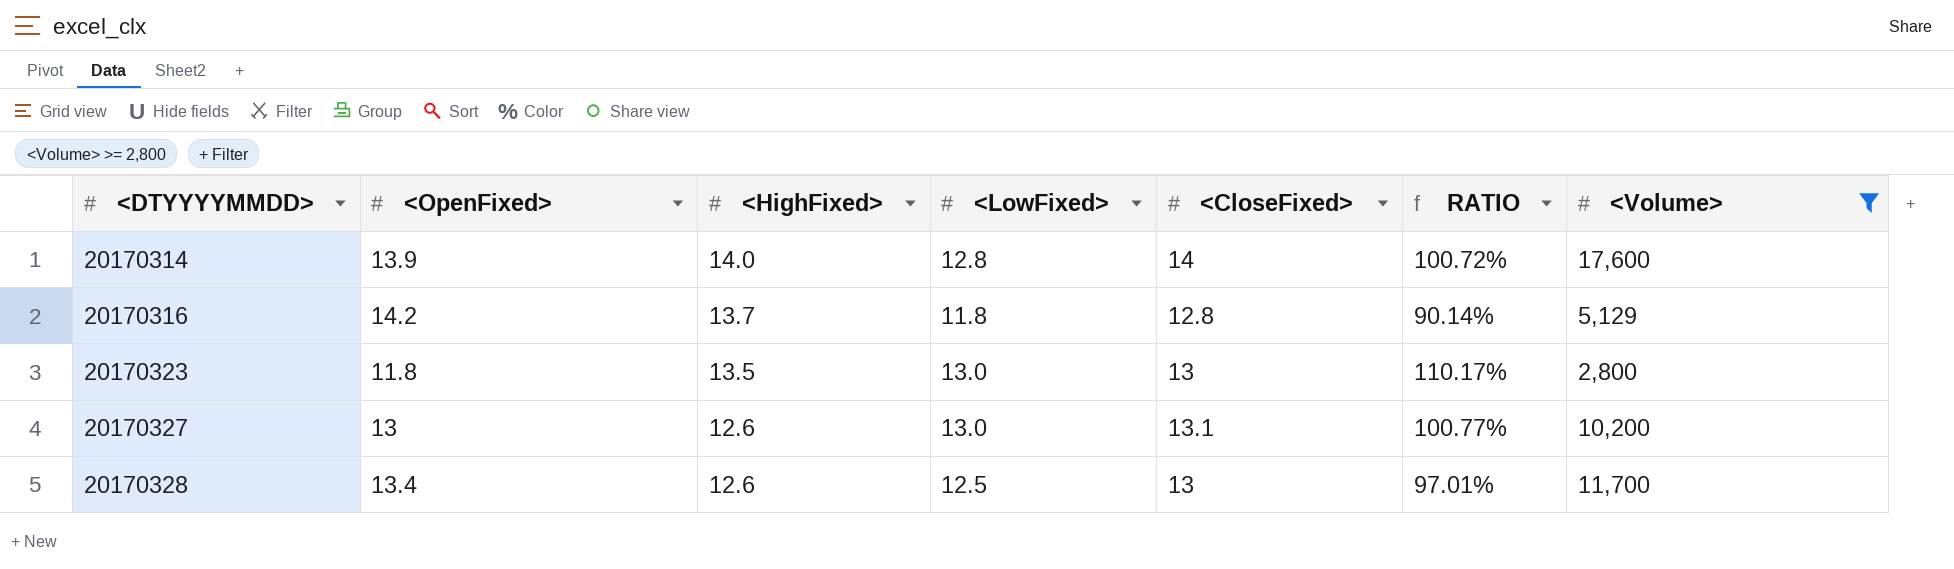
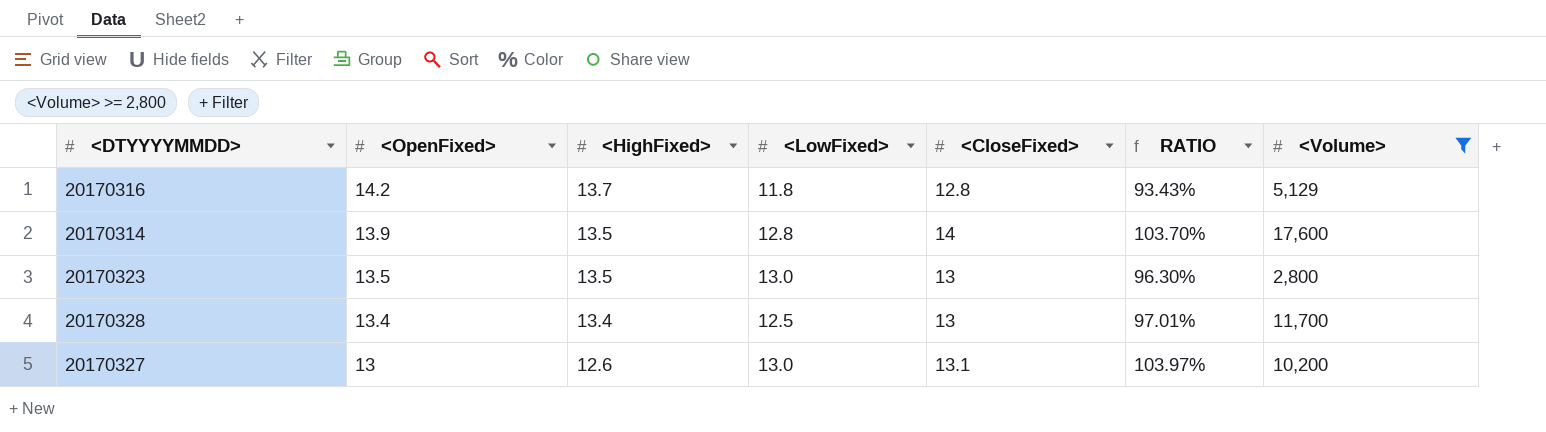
row order: <DTYYYYMMDD> ascending -> <OpenFixed> descending
column RATIO | formula: [<CloseFixed>] / [<OpenFixed>] -> [<CloseFixed>] / [<HighFixed>]
20170314 | <HighFixed>: 14.0 -> 13.5
20170323 | <OpenFixed>: 11.8 -> 13.5
20170328 | <HighFixed>: 12.6 -> 13.4

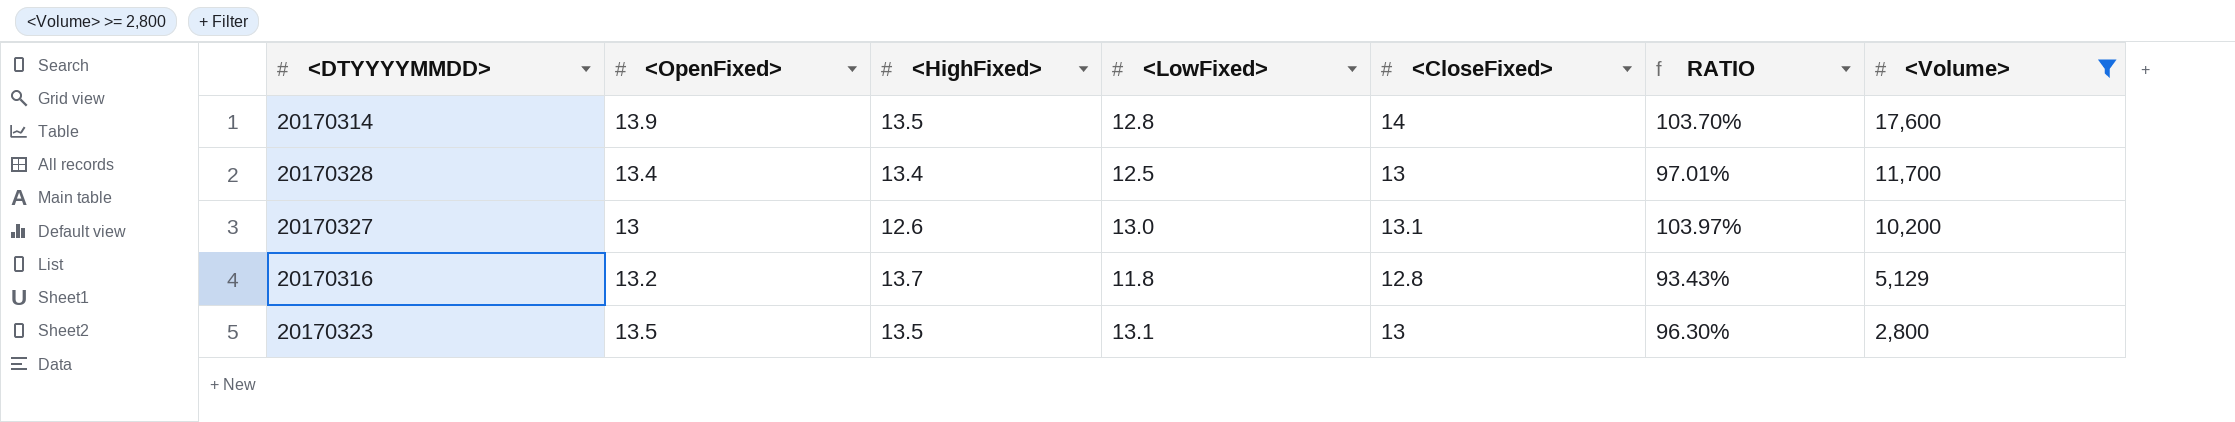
row order: <OpenFixed> descending -> <Volume> descending
20170316 | <OpenFixed>: 14.2 -> 13.2
20170323 | <LowFixed>: 13.0 -> 13.1

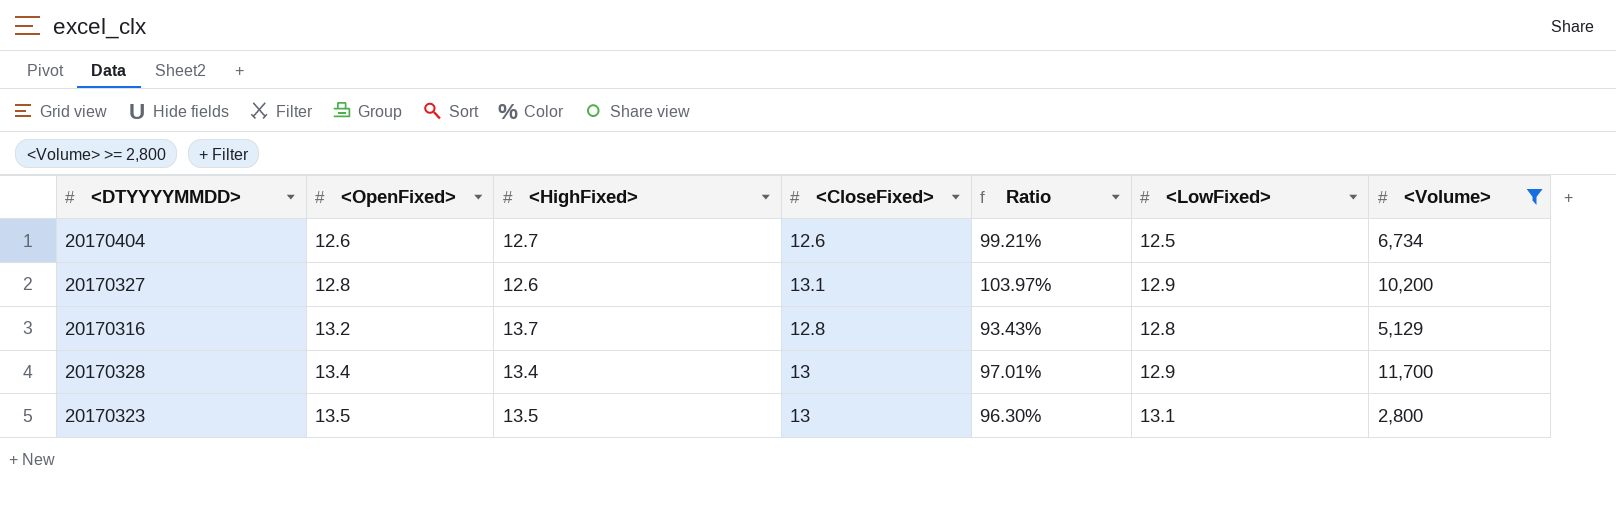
row order: <Volume> descending -> <OpenFixed> ascending
column name: RATIO -> Ratio
column <LowFixed> | position: 4 -> 6
row 20170314: 13.9 | 13.5 | 12.8 | 14 | 103.70% | 17,600 -> none
row 20170404: none -> 12.6 | 12.7 | 12.6 | 99.21% | 12.5 | 6,734
20170327 | <OpenFixed>: 13 -> 12.8
20170327 | <LowFixed>: 13.0 -> 12.9
20170316 | <LowFixed>: 11.8 -> 12.8
20170328 | <LowFixed>: 12.5 -> 12.9

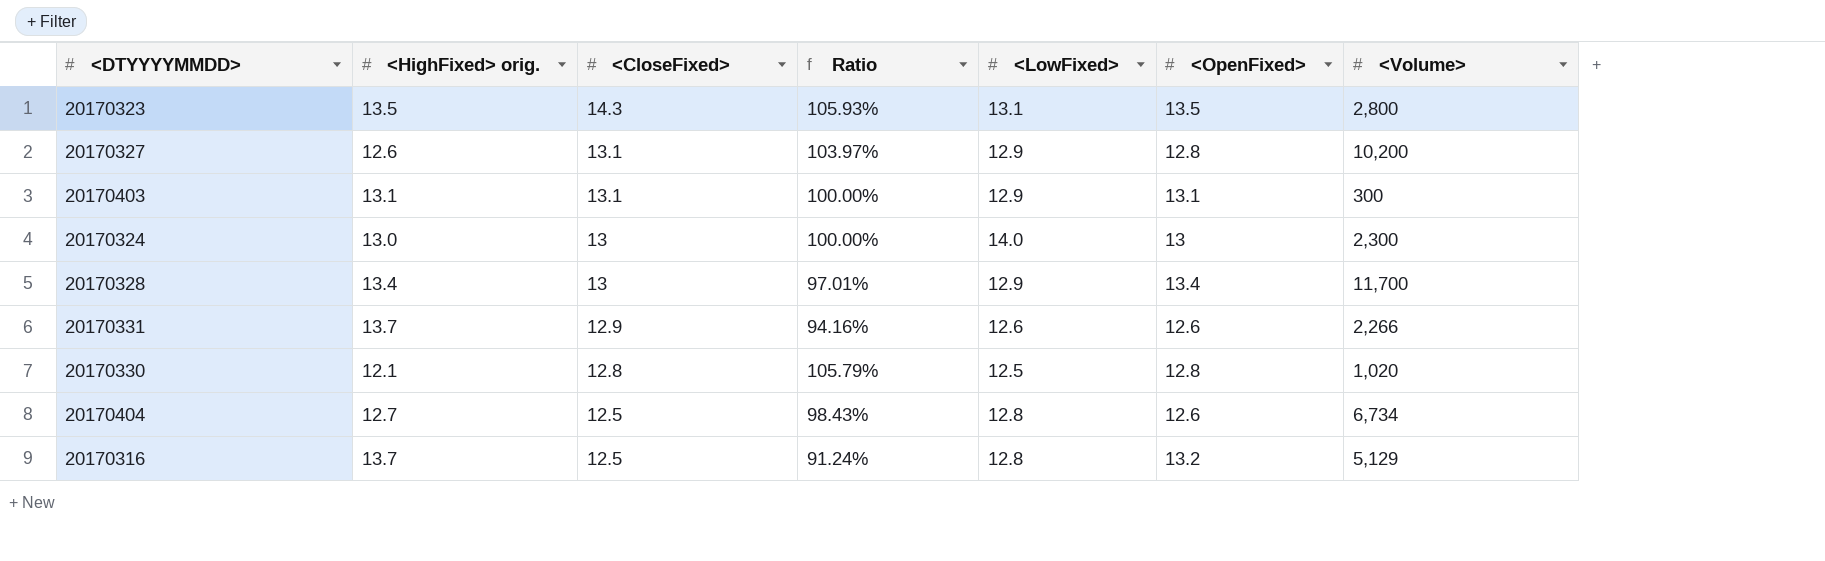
filter: <Volume> >= 2,800 -> none
row order: <OpenFixed> ascending -> <CloseFixed> descending
column name: <HighFixed> -> <HighFixed> orig.
column <OpenFixed> | position: 2 -> 6
20170323 | <CloseFixed>: 13 -> 14.3
20170323 | Ratio: 96.30% -> 105.93%
20170404 | <CloseFixed>: 12.6 -> 12.5
20170404 | Ratio: 99.21% -> 98.43%
20170404 | <LowFixed>: 12.5 -> 12.8
20170316 | <CloseFixed>: 12.8 -> 12.5
20170316 | Ratio: 93.43% -> 91.24%

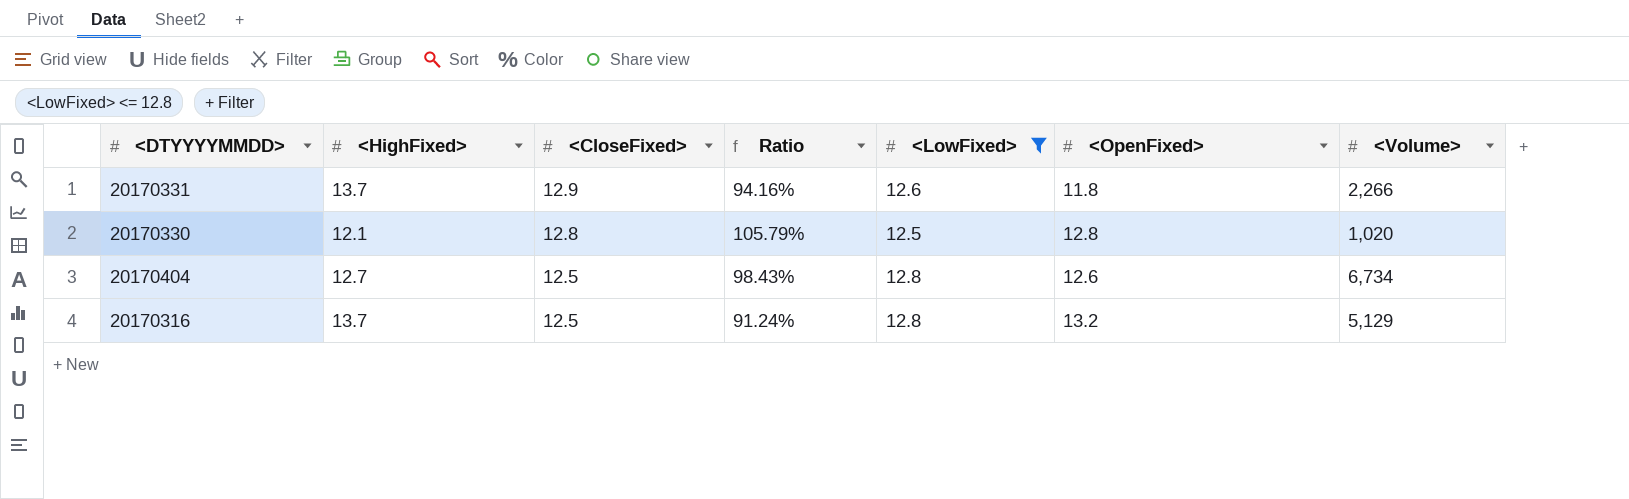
filter: none -> <LowFixed> <= 12.8
column name: <HighFixed> orig. -> <HighFixed>
20170331 | <OpenFixed>: 12.6 -> 11.8

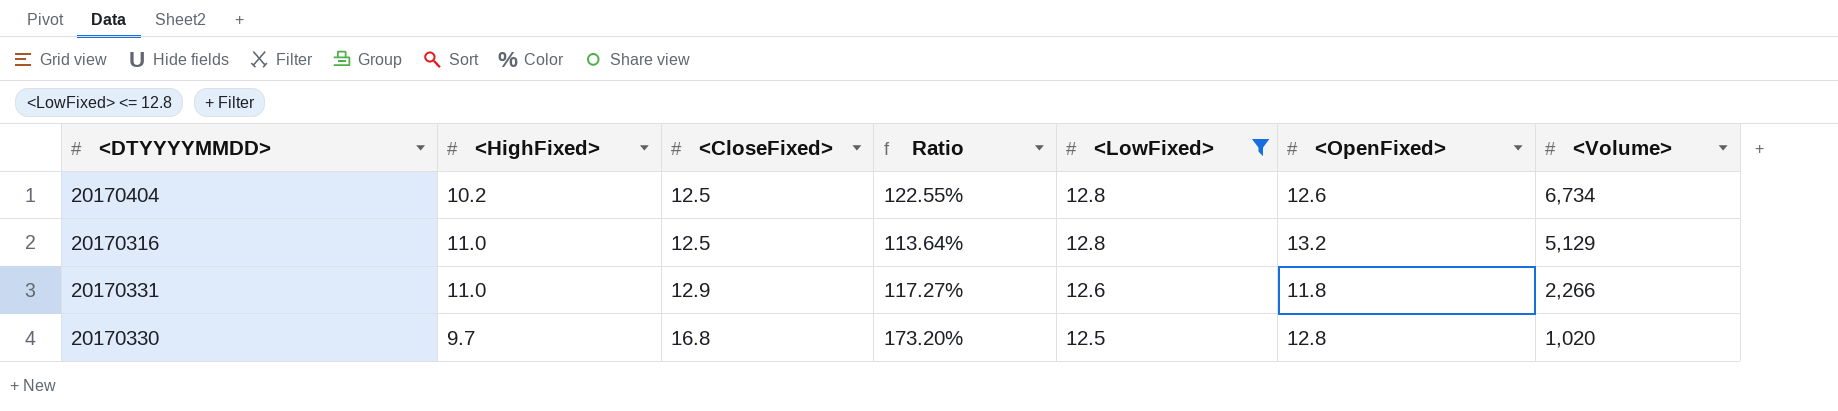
row order: <CloseFixed> descending -> <CloseFixed> ascending
20170404 | <HighFixed>: 12.7 -> 10.2
20170404 | Ratio: 98.43% -> 122.55%
20170316 | <HighFixed>: 13.7 -> 11.0
20170316 | Ratio: 91.24% -> 113.64%
20170331 | <HighFixed>: 13.7 -> 11.0
20170331 | Ratio: 94.16% -> 117.27%
20170330 | <HighFixed>: 12.1 -> 9.7
20170330 | <CloseFixed>: 12.8 -> 16.8
20170330 | Ratio: 105.79% -> 173.20%

